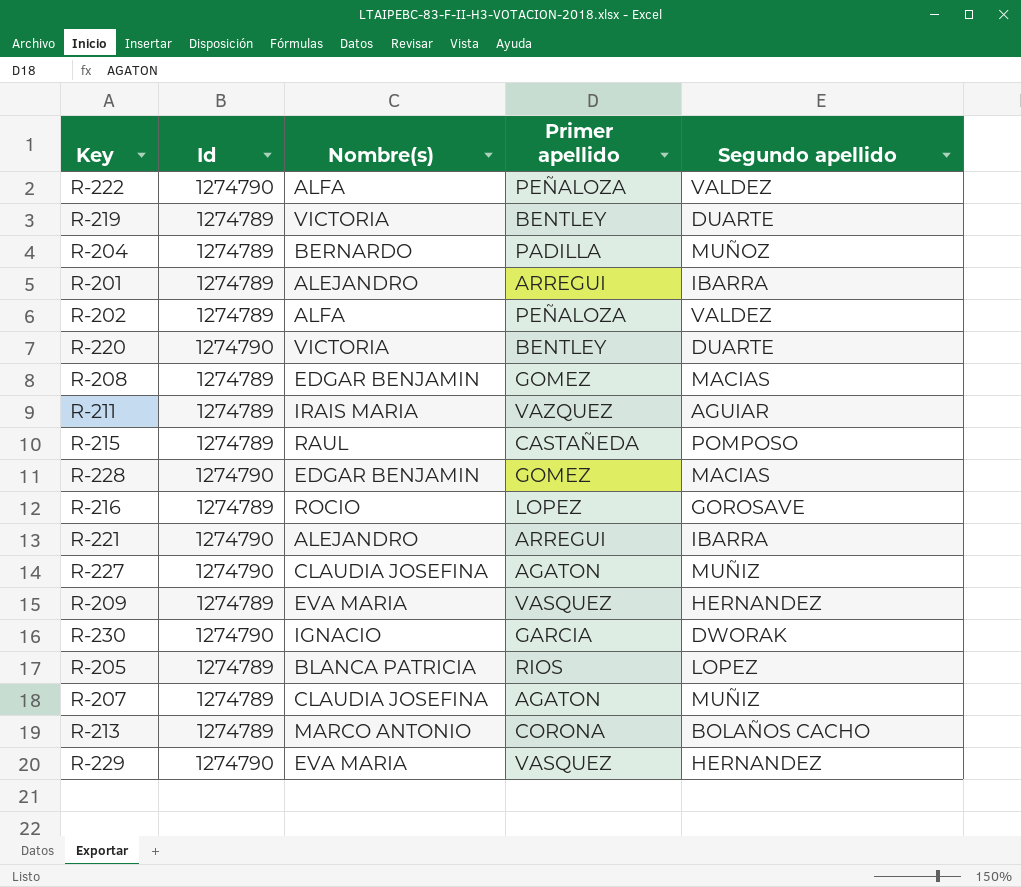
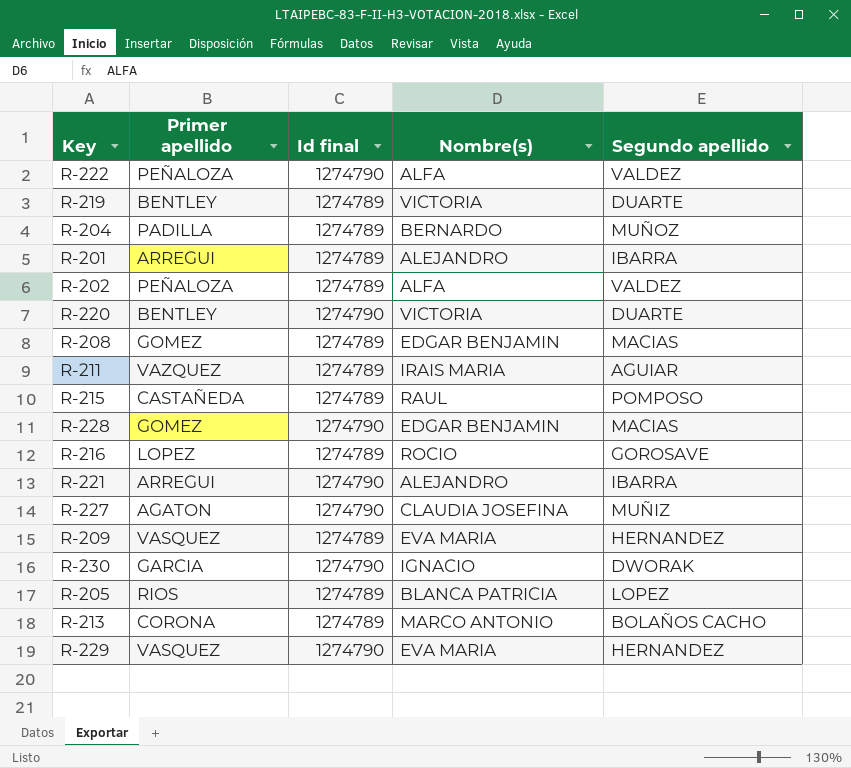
column Primer apellido | position: 4 -> 2
column name: Id -> Id final
row R-207: 1274789 | CLAUDIA JOSEFINA | AGATON | MUÑIZ -> none

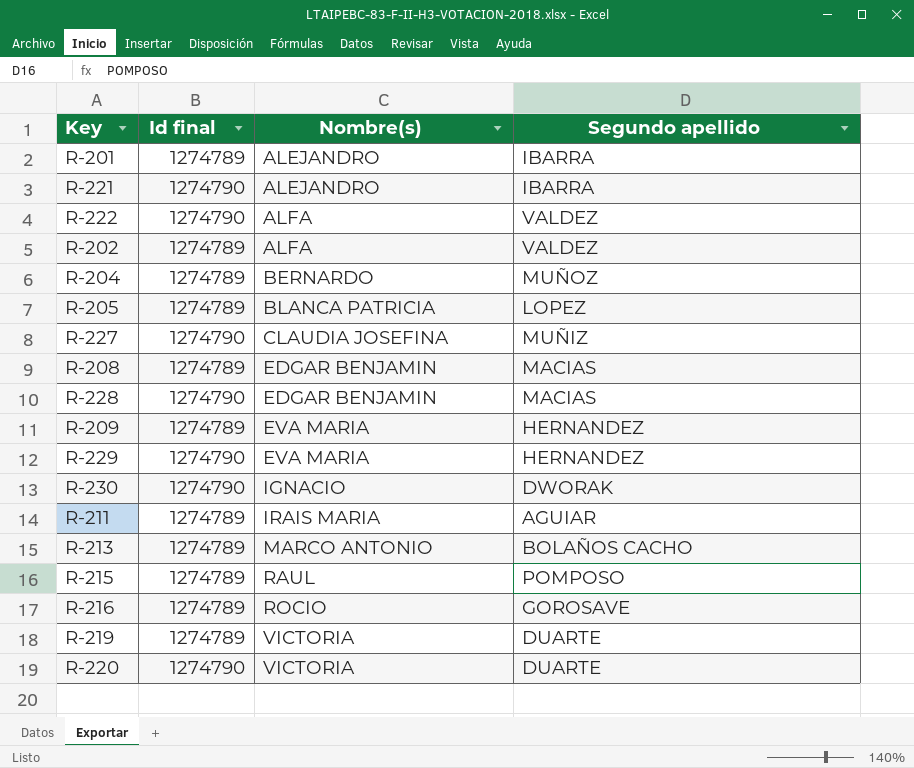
row order: none -> Nombre(s) ascending
column Primer apellido | position: 2 -> none

